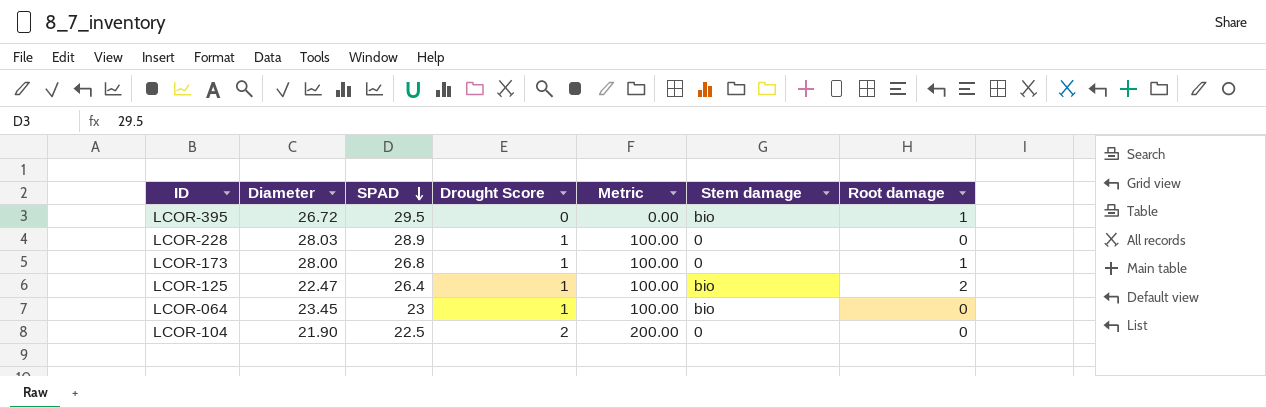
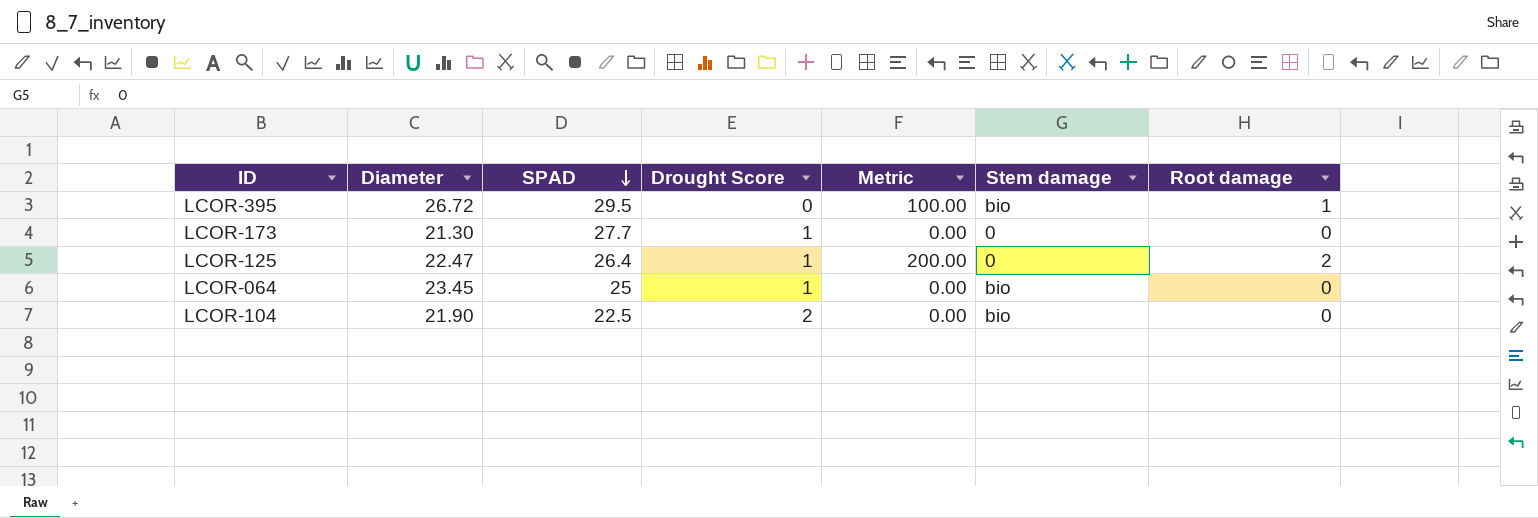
column Metric | formula: [Drought Score] * 100 -> [Root damage] * 100
row LCOR-228: 28.03 | 28.9 | 1 | 100.00 | 0 | 0 -> none
LCOR-173 | Diameter: 28.00 -> 21.30
LCOR-173 | SPAD: 26.8 -> 27.7
LCOR-173 | Root damage: 1 -> 0
LCOR-125 | Stem damage: bio -> 0
LCOR-064 | SPAD: 23 -> 25
LCOR-104 | Stem damage: 0 -> bio

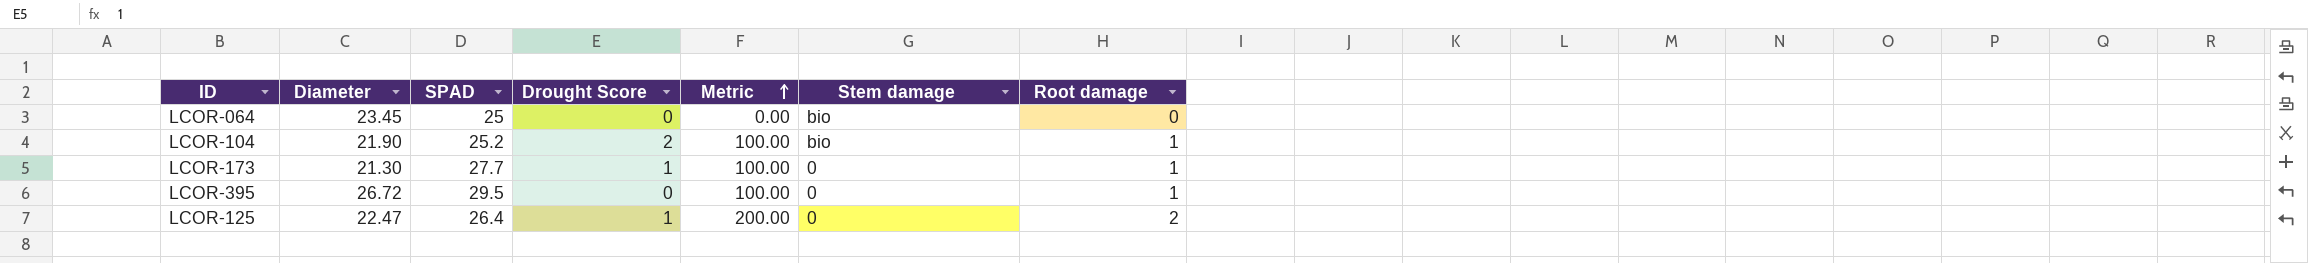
row order: SPAD descending -> Metric ascending
LCOR-064 | Drought Score: 1 -> 0
LCOR-104 | SPAD: 22.5 -> 25.2
LCOR-104 | Metric: 0.00 -> 100.00
LCOR-104 | Root damage: 0 -> 1
LCOR-173 | Metric: 0.00 -> 100.00
LCOR-173 | Root damage: 0 -> 1
LCOR-395 | Stem damage: bio -> 0

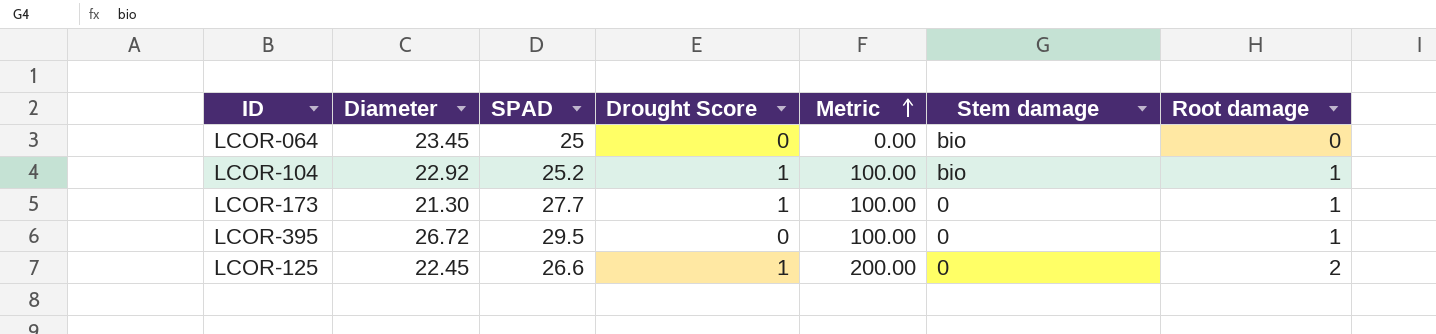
LCOR-104 | Diameter: 21.90 -> 22.92
LCOR-104 | Drought Score: 2 -> 1
LCOR-125 | Diameter: 22.47 -> 22.45
LCOR-125 | SPAD: 26.4 -> 26.6

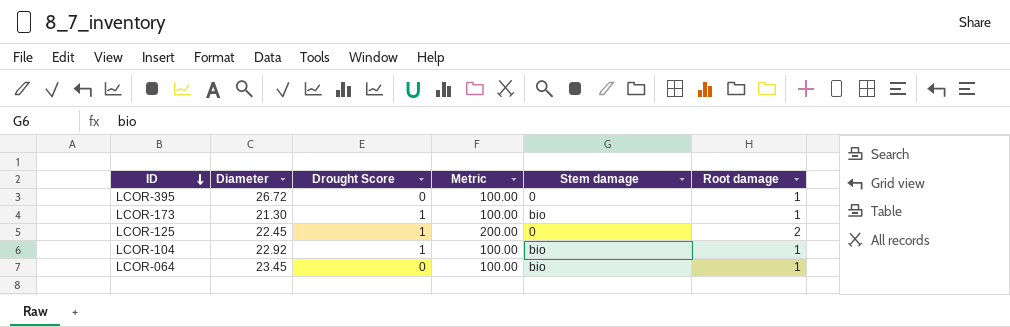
row order: Metric ascending -> ID descending
column SPAD | position: 3 -> none
LCOR-173 | Stem damage: 0 -> bio
LCOR-064 | Metric: 0.00 -> 100.00
LCOR-064 | Root damage: 0 -> 1

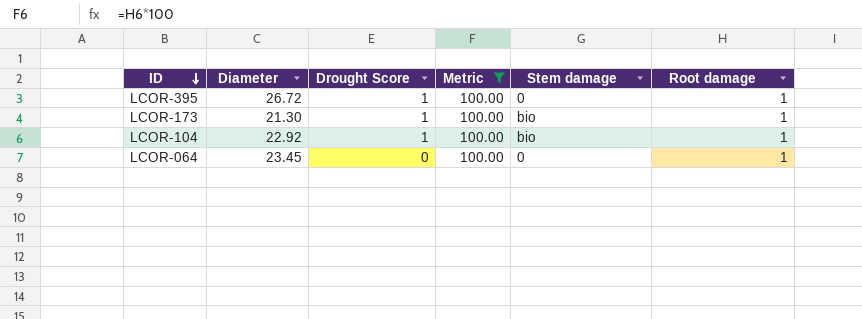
filter: none -> Metric = 100.00
LCOR-395 | Drought Score: 0 -> 1
LCOR-064 | Stem damage: bio -> 0

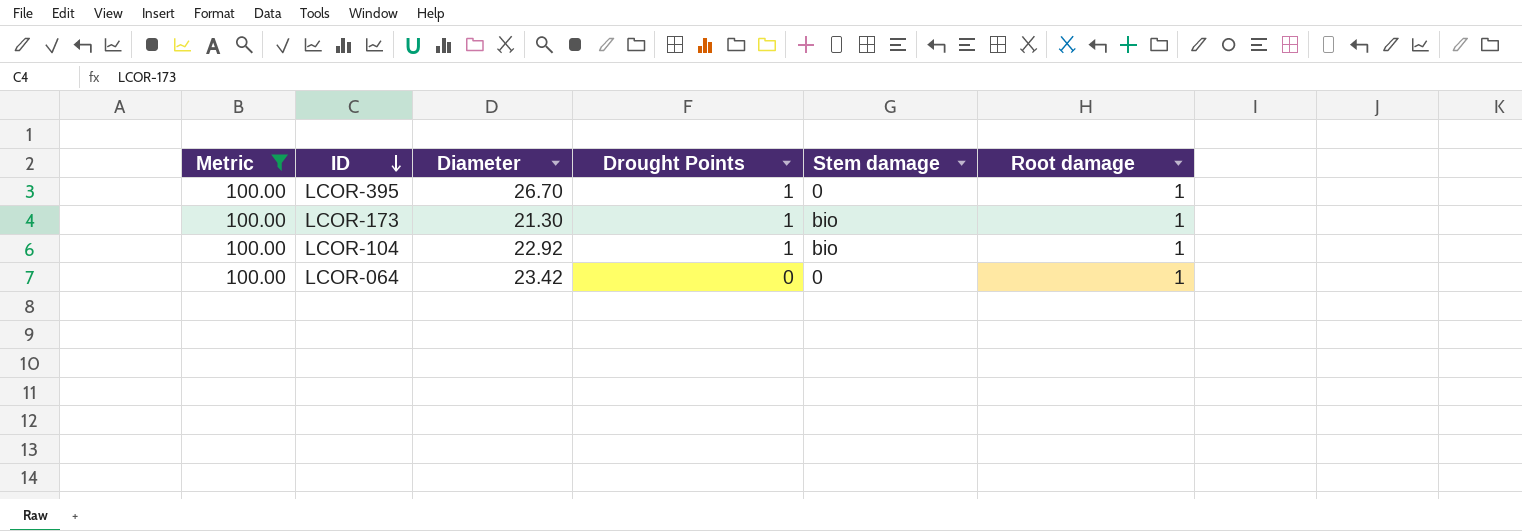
column Metric | position: 4 -> 1
column name: Drought Score -> Drought Points
LCOR-395 | Diameter: 26.72 -> 26.70
LCOR-064 | Diameter: 23.45 -> 23.42

